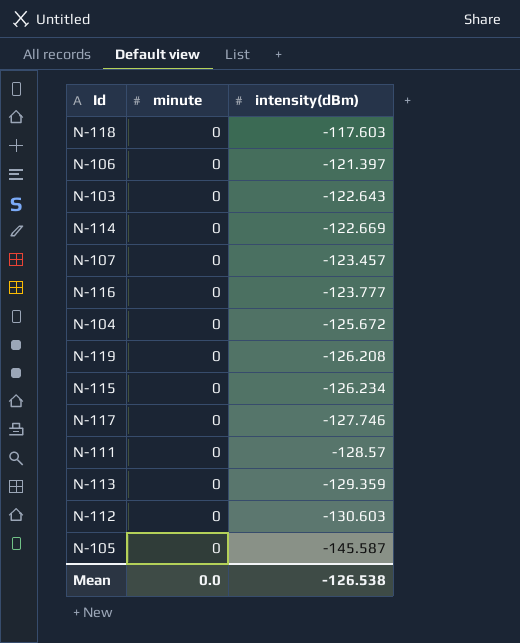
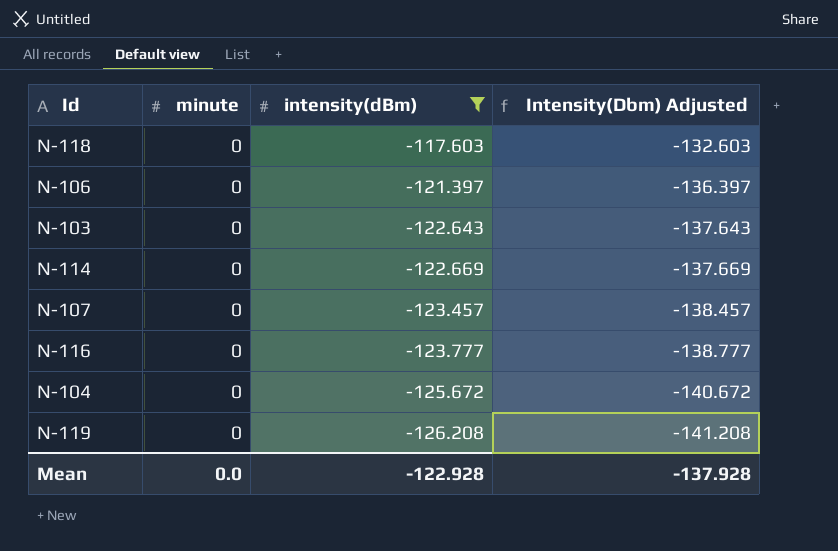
filter: none -> intensity(dBm) >= -126.208
column Intensity(Dbm) Adjusted | formula: none -> [intensity(dBm)] - 15
Mean | intensity(dBm): -126.538 -> -122.928

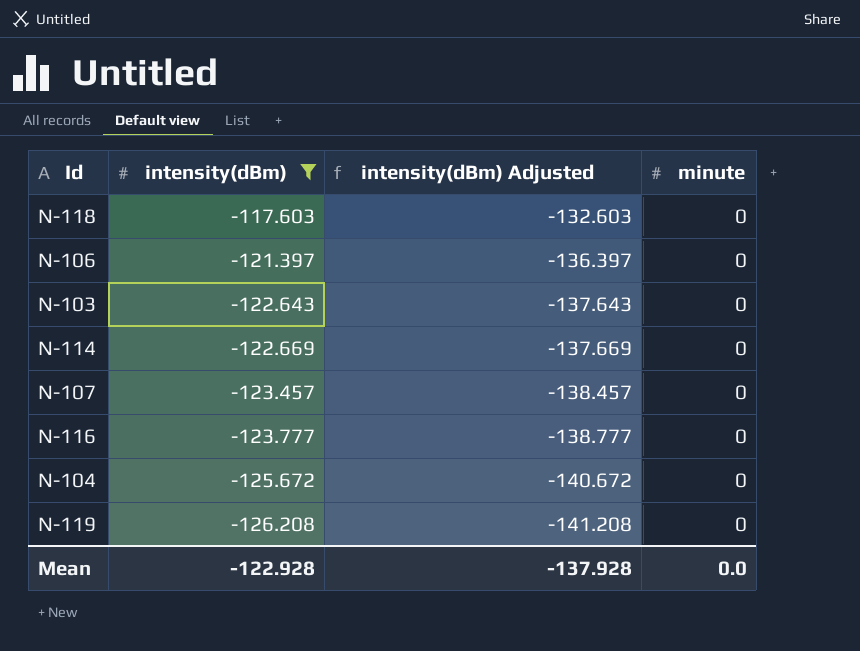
column name: Intensity(Dbm) Adjusted -> intensity(dBm) Adjusted
column minute | position: 2 -> 4

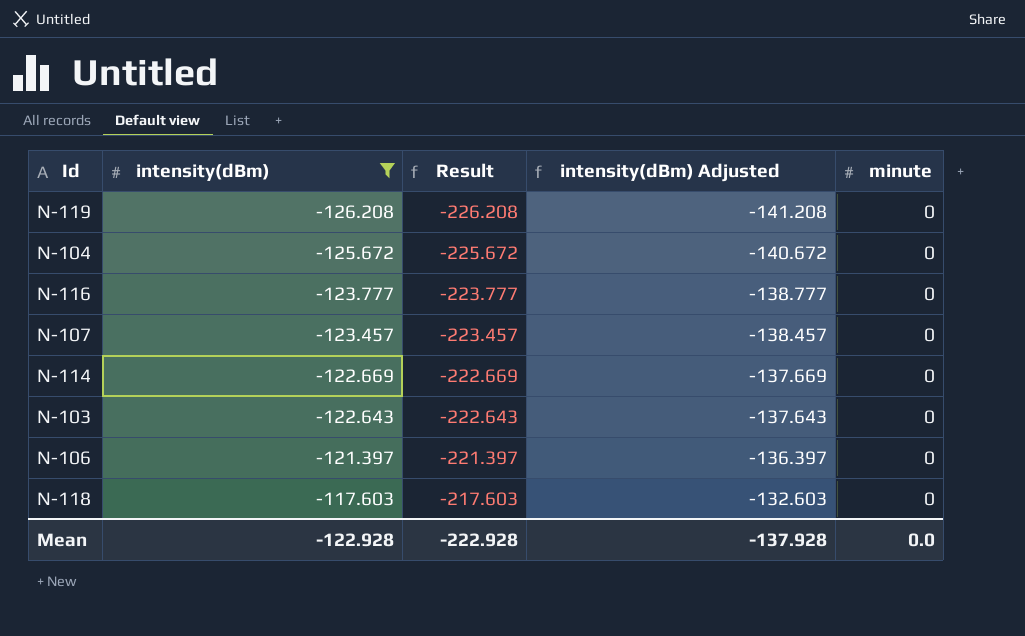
row order: intensity(dBm) descending -> intensity(dBm) ascending
column Result | formula: none -> [intensity(dBm)] - 100

